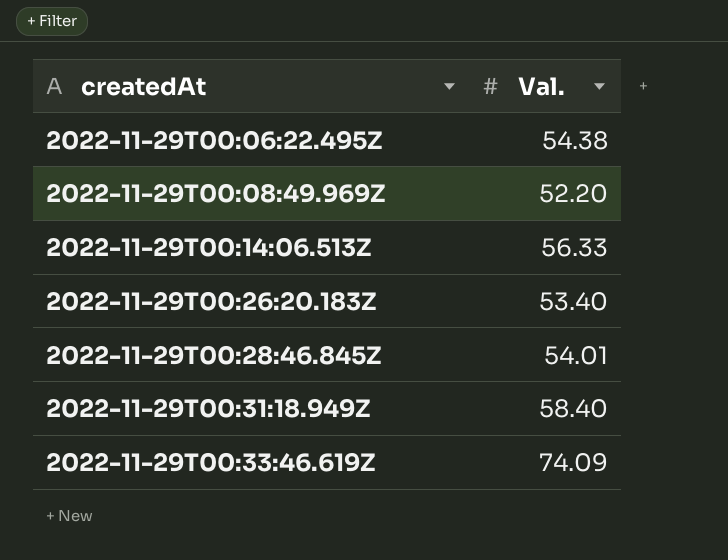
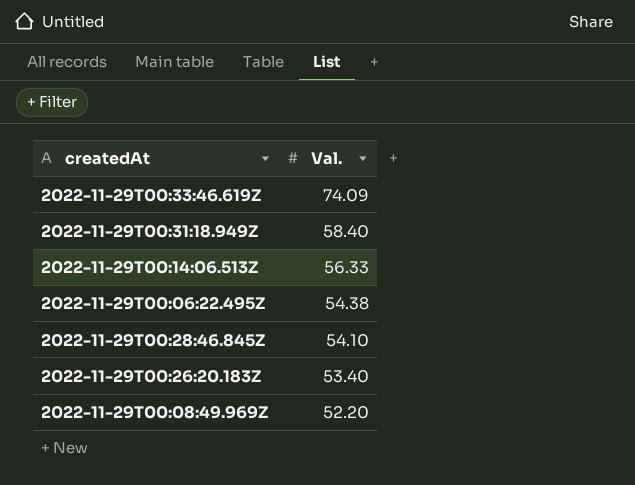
row order: createdAt ascending -> Val. descending
2022-11-29T00:28:46.845Z | Val.: 54.01 -> 54.10

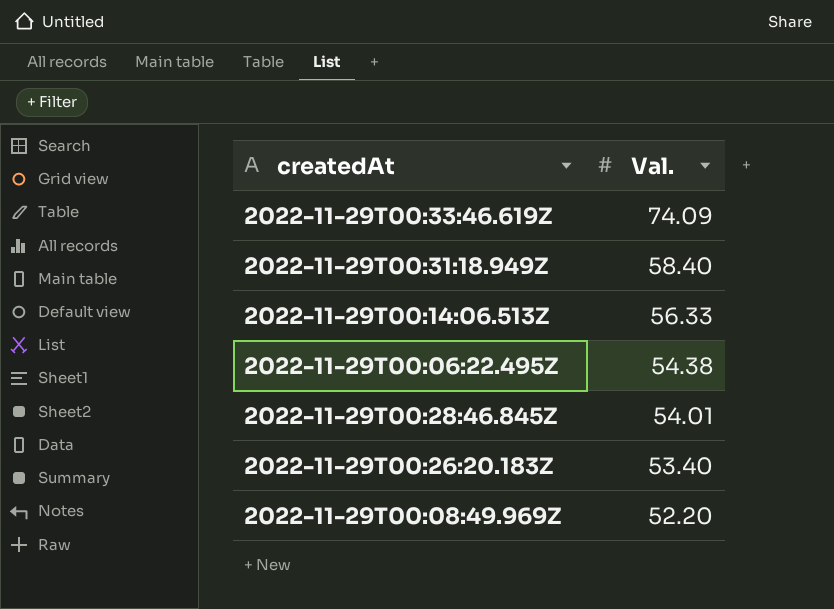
2022-11-29T00:28:46.845Z | Val.: 54.10 -> 54.01

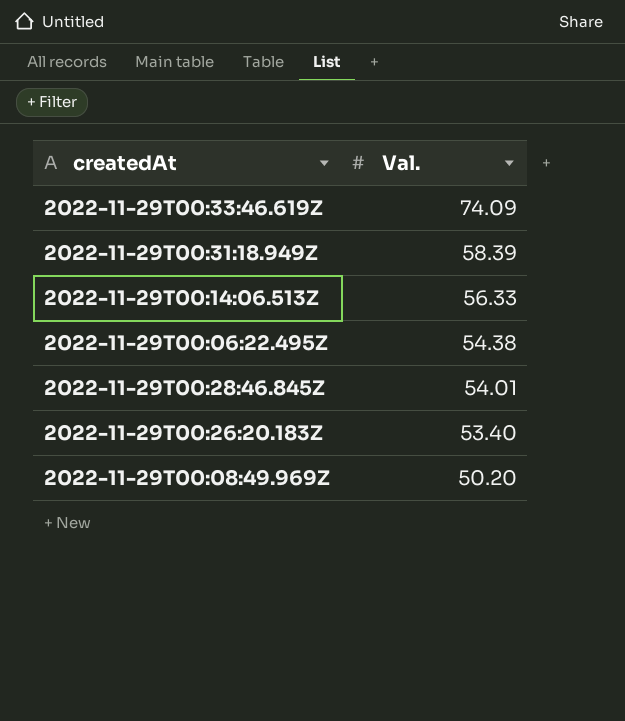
2022-11-29T00:31:18.949Z | Val.: 58.40 -> 58.39
2022-11-29T00:08:49.969Z | Val.: 52.20 -> 50.20

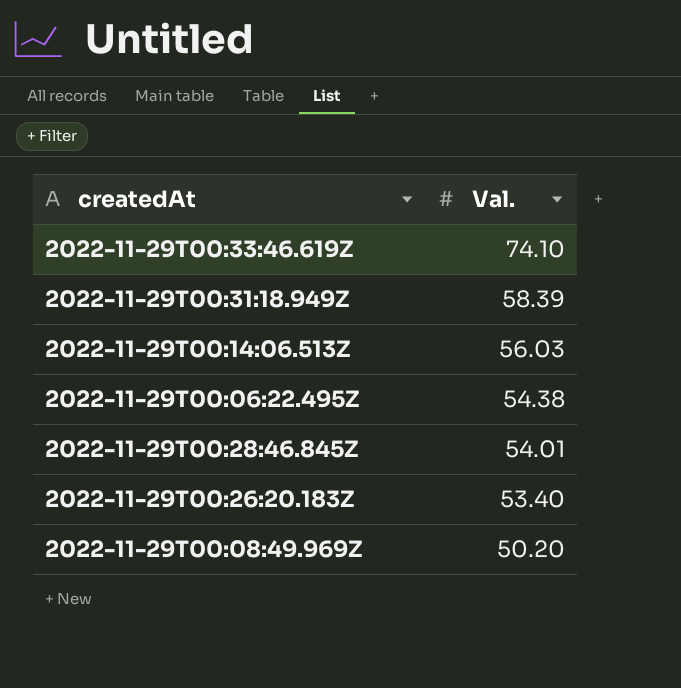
2022-11-29T00:33:46.619Z | Val.: 74.09 -> 74.10
2022-11-29T00:14:06.513Z | Val.: 56.33 -> 56.03

